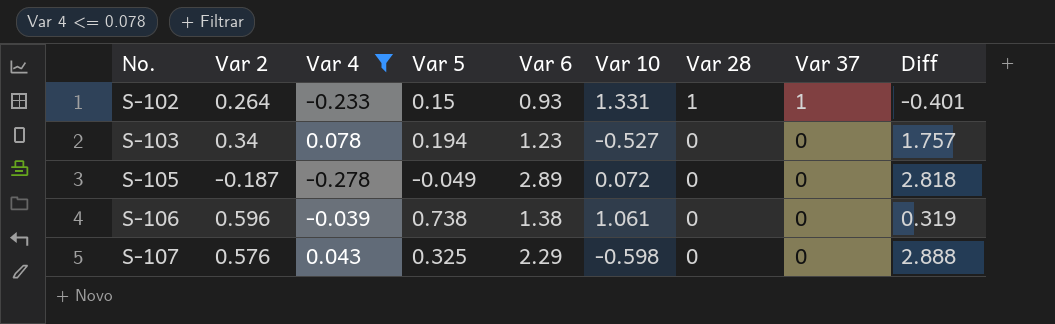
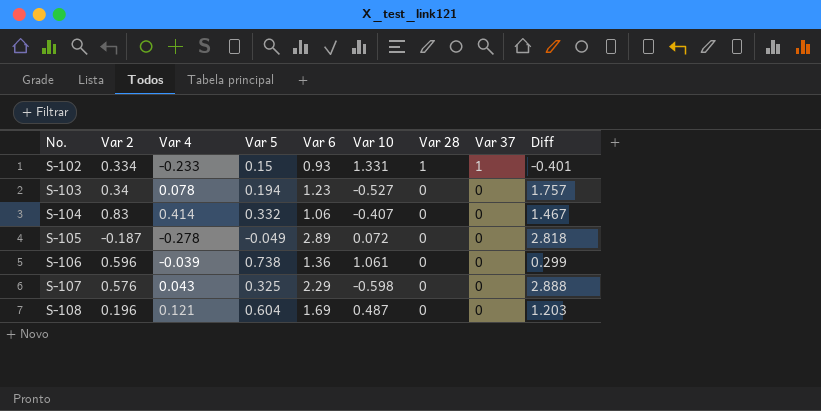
filter: Var 4 <= 0.078 -> none
S-102 | Var 2: 0.264 -> 0.334
S-106 | Var 6: 1.38 -> 1.36
S-106 | Diff: 0.319 -> 0.299

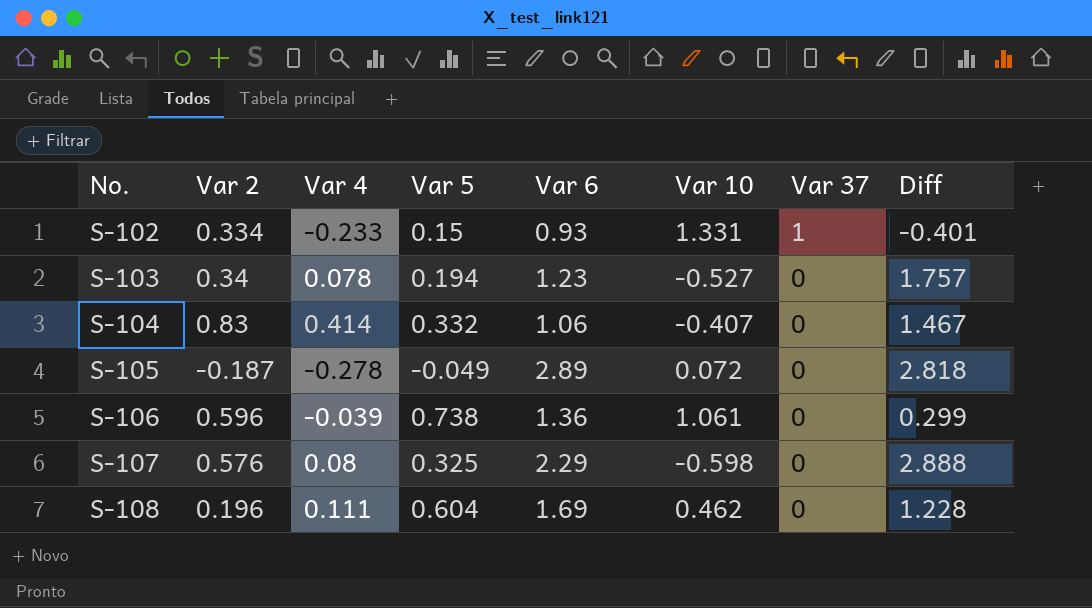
column Var 28 | position: 7 -> none
S-107 | Var 4: 0.043 -> 0.08
S-108 | Var 4: 0.121 -> 0.111
S-108 | Var 10: 0.487 -> 0.462
S-108 | Diff: 1.203 -> 1.228

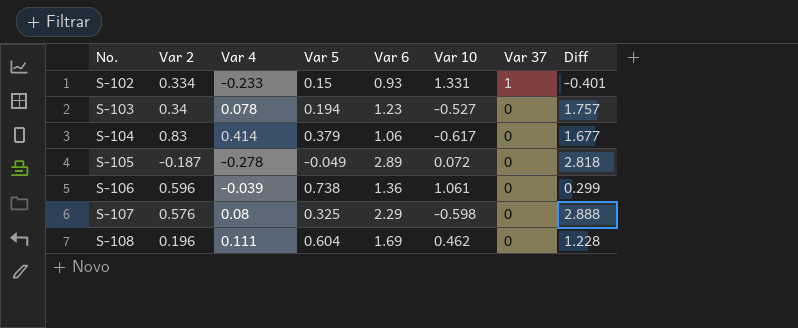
S-104 | Var 5: 0.332 -> 0.379
S-104 | Var 10: -0.407 -> -0.617
S-104 | Diff: 1.467 -> 1.677

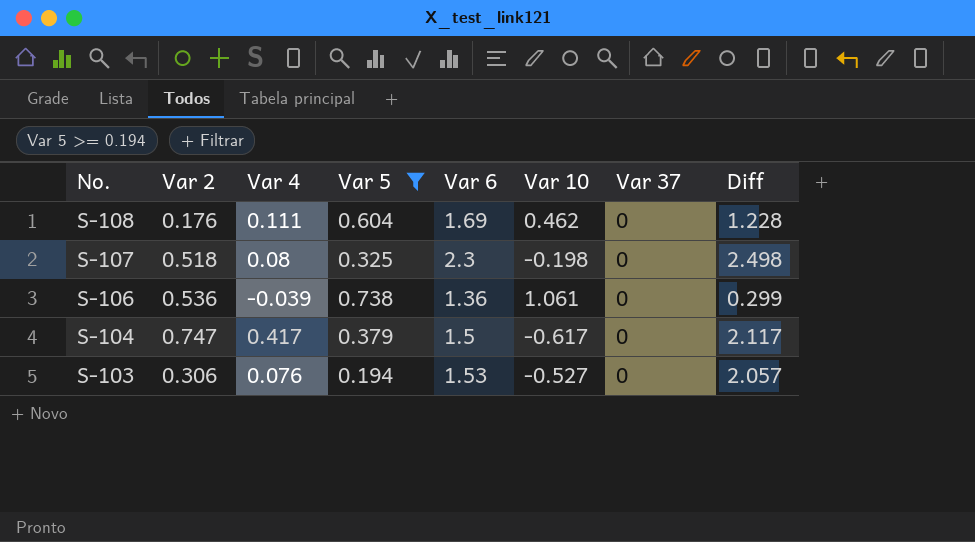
filter: none -> Var 5 >= 0.194
row order: No. ascending -> No. descending
S-108 | Var 2: 0.196 -> 0.176
S-107 | Var 2: 0.576 -> 0.518
S-107 | Var 6: 2.29 -> 2.3
S-107 | Var 10: -0.598 -> -0.198
S-107 | Diff: 2.888 -> 2.498
S-106 | Var 2: 0.596 -> 0.536
S-104 | Var 2: 0.83 -> 0.747
S-104 | Var 4: 0.414 -> 0.417
S-104 | Var 6: 1.06 -> 1.5
S-104 | Diff: 1.677 -> 2.117
S-103 | Var 2: 0.34 -> 0.306
S-103 | Var 4: 0.078 -> 0.076
S-103 | Var 6: 1.23 -> 1.53
S-103 | Diff: 1.757 -> 2.057

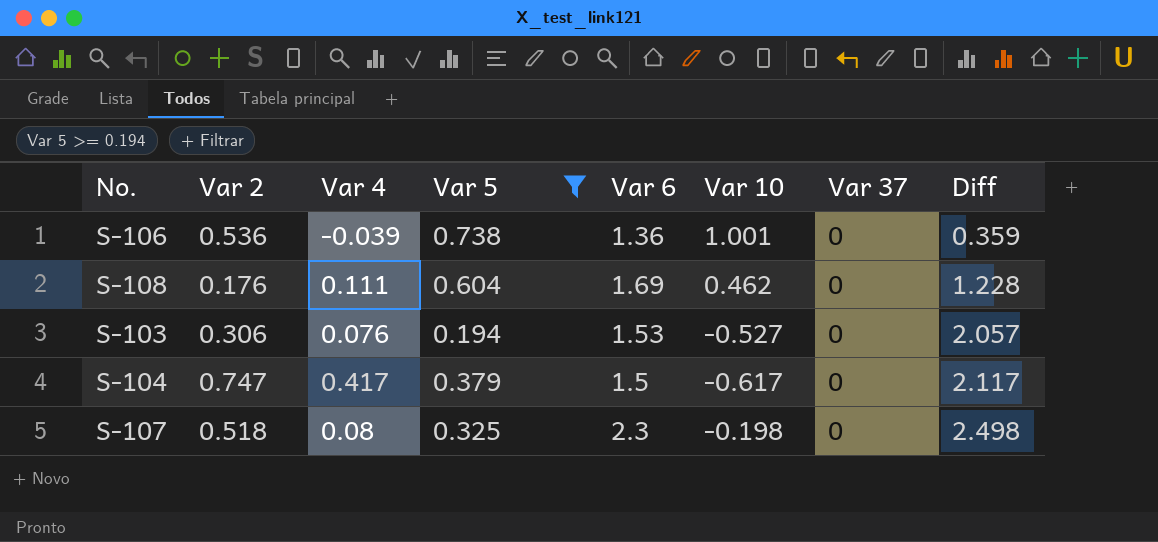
row order: No. descending -> Diff ascending
S-106 | Var 10: 1.061 -> 1.001
S-106 | Diff: 0.299 -> 0.359

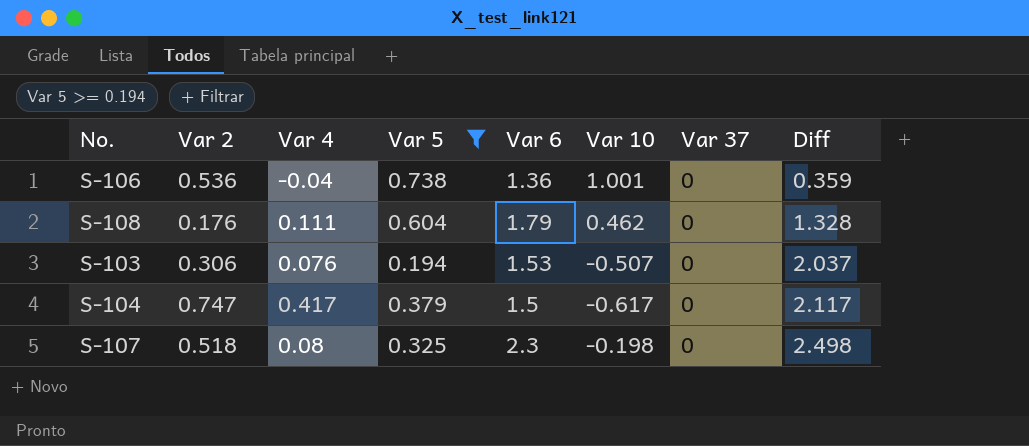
S-106 | Var 4: -0.039 -> -0.04
S-108 | Var 6: 1.69 -> 1.79
S-108 | Diff: 1.228 -> 1.328
S-103 | Var 10: -0.527 -> -0.507
S-103 | Diff: 2.057 -> 2.037

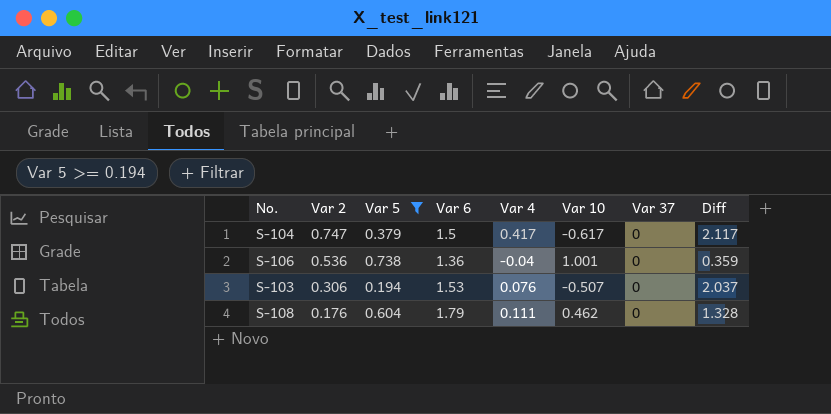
row order: Diff ascending -> Var 2 descending
column Var 4 | position: 3 -> 5
row S-107: 0.518 | 0.08 | 0.325 | 2.3 | -0.198 | 0 | 2.498 -> none

